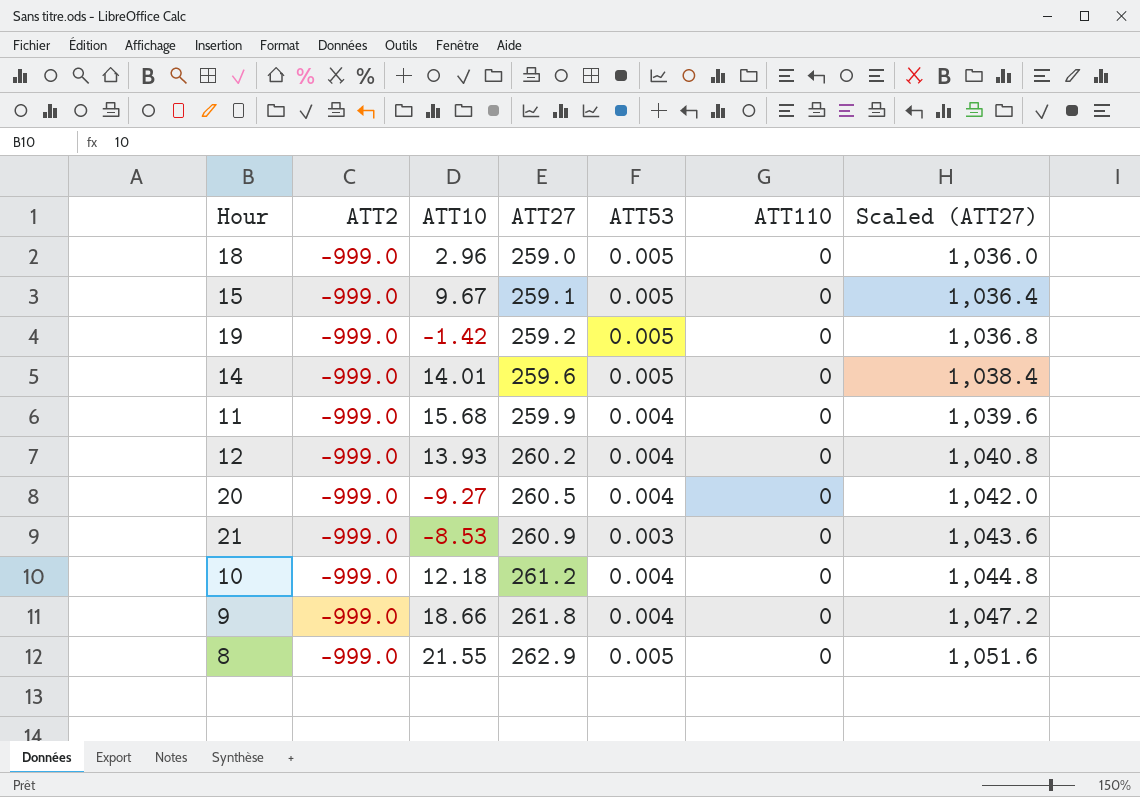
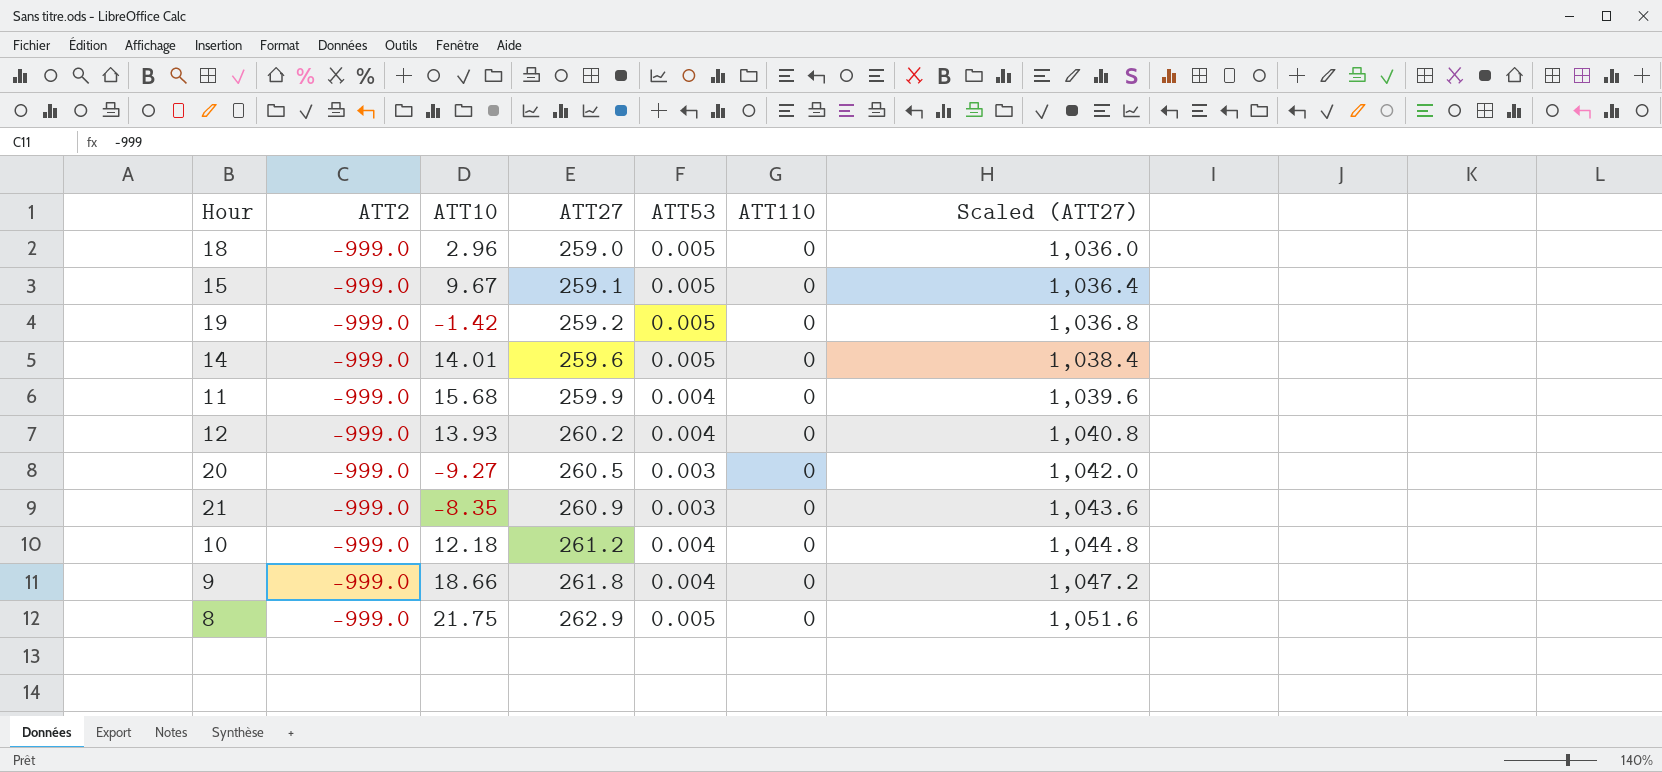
20 | ATT53: 0.004 -> 0.003
21 | ATT10: -8.53 -> -8.35
8 | ATT10: 21.55 -> 21.75

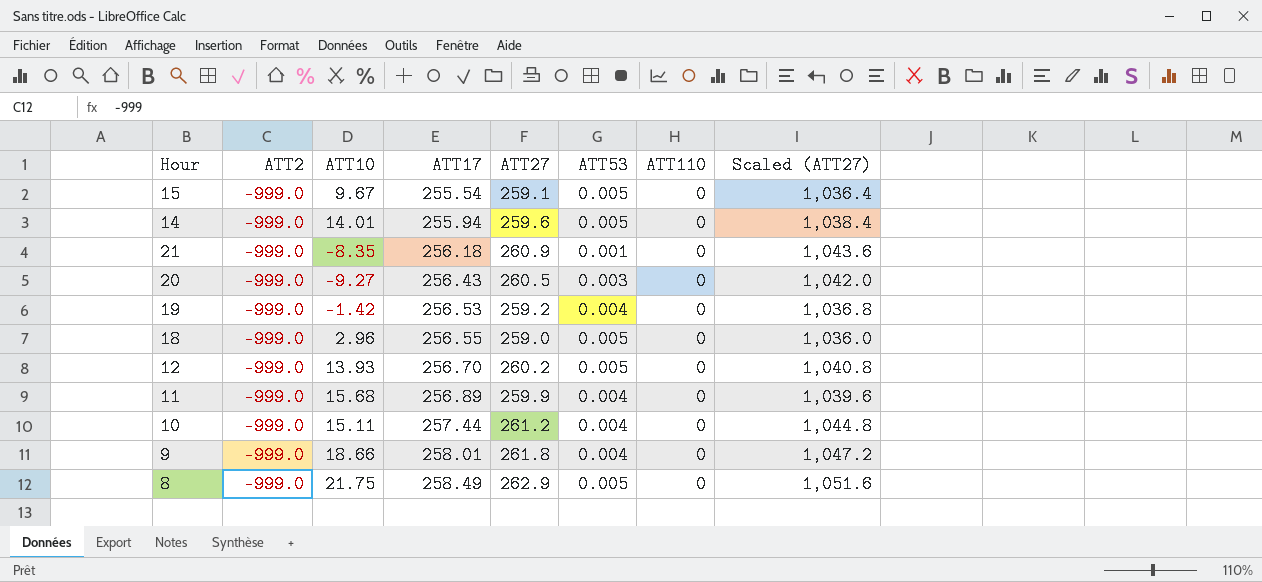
row order: ATT27 ascending -> ATT17 ascending
column ATT17 | position: none -> 4
21 | ATT53: 0.003 -> 0.001
19 | ATT53: 0.005 -> 0.004
12 | ATT53: 0.004 -> 0.005
10 | ATT10: 12.18 -> 15.11

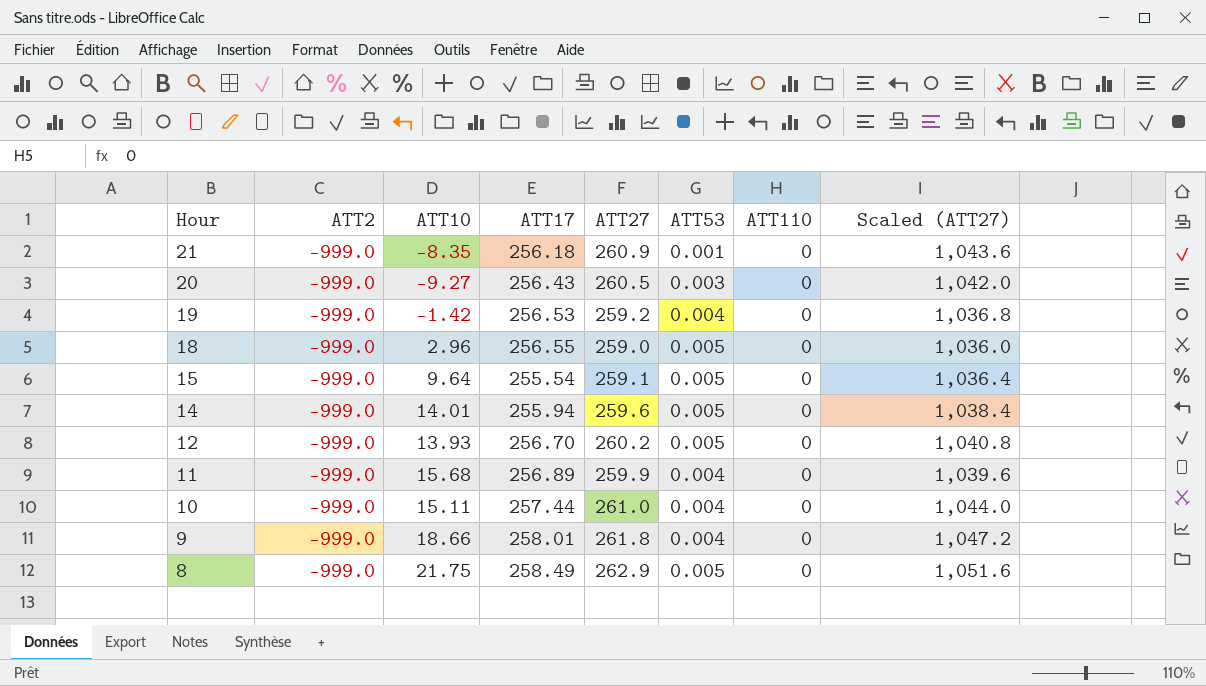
row order: ATT17 ascending -> Hour descending
15 | ATT10: 9.67 -> 9.64
10 | ATT27: 261.2 -> 261.0
10 | Scaled (ATT27): 1,044.8 -> 1,044.0

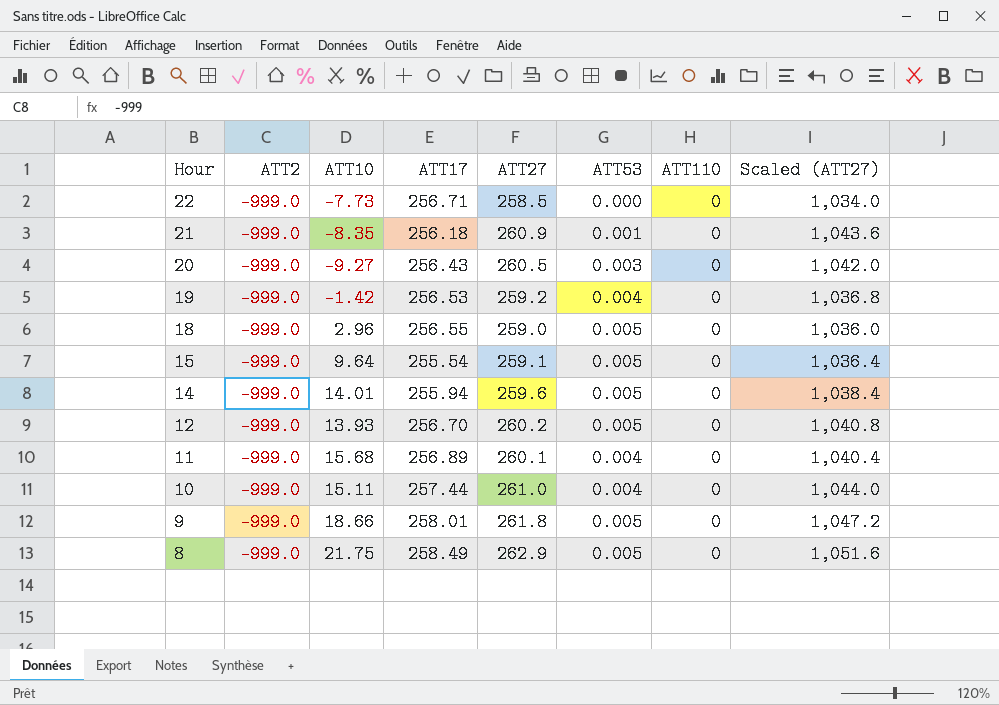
row 22: none -> -999.0 | -7.73 | 256.71 | 258.5 | 0.000 | 0 | 1,034.0
11 | ATT27: 259.9 -> 260.1
11 | Scaled (ATT27): 1,039.6 -> 1,040.4
9 | ATT53: 0.004 -> 0.005

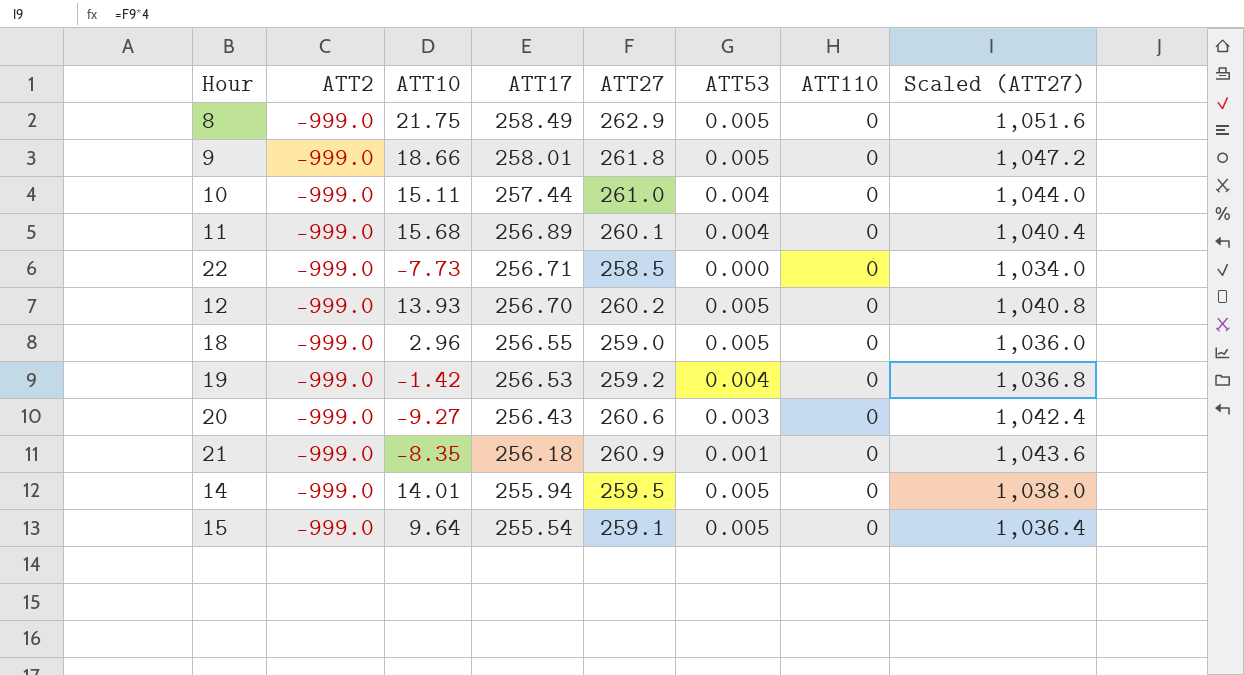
row order: Hour descending -> ATT17 descending
20 | ATT27: 260.5 -> 260.6
20 | Scaled (ATT27): 1,042.0 -> 1,042.4
14 | ATT27: 259.6 -> 259.5
14 | Scaled (ATT27): 1,038.4 -> 1,038.0

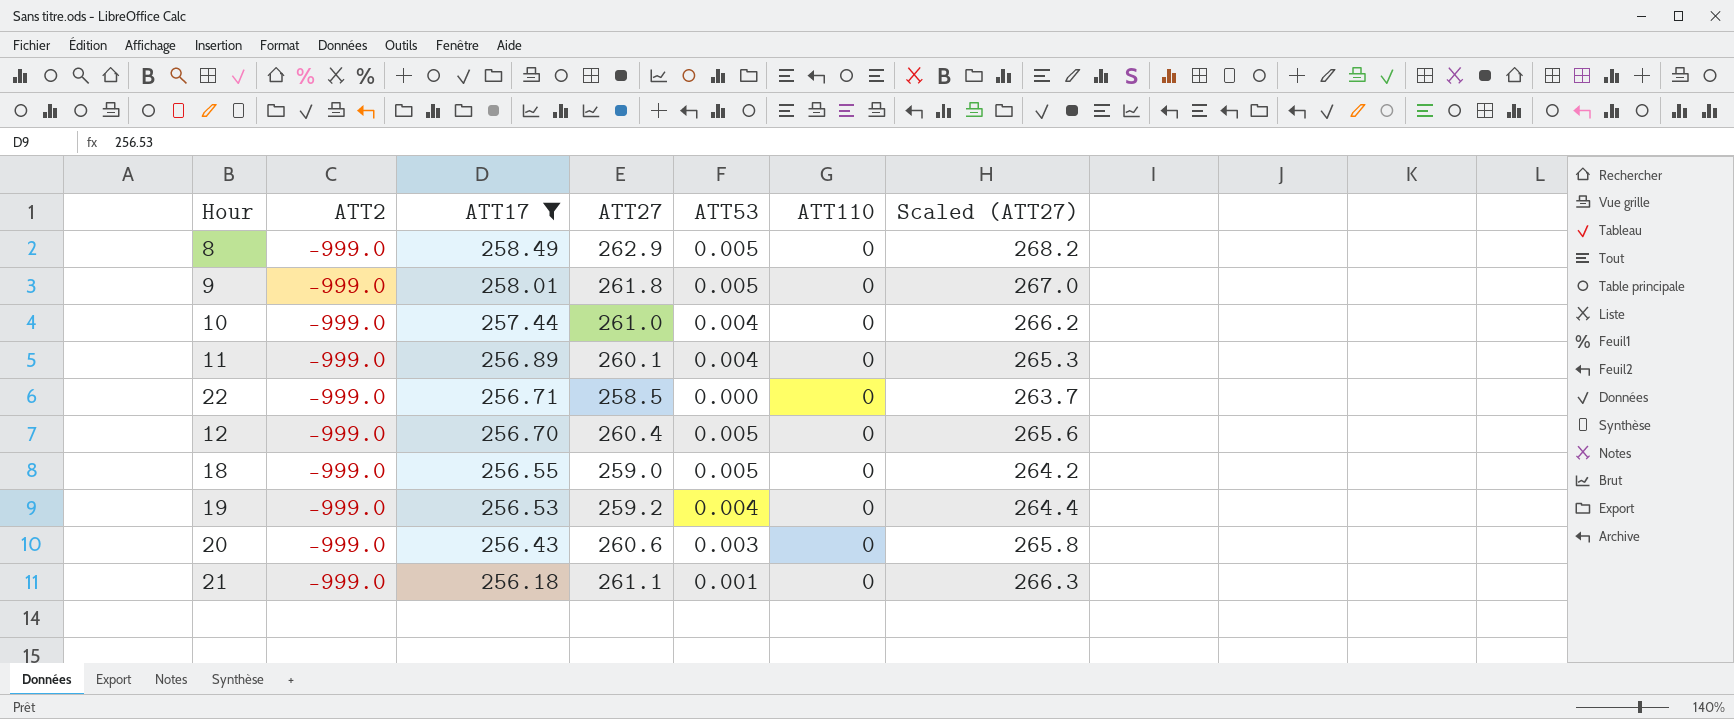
filter: none -> ATT17 >= 256.18
column ATT10 | position: 3 -> none
column Scaled (ATT27) | formula: [ATT27] * 4 -> [ATT27] * 1.02
12 | ATT27: 260.2 -> 260.4
21 | ATT27: 260.9 -> 261.1

